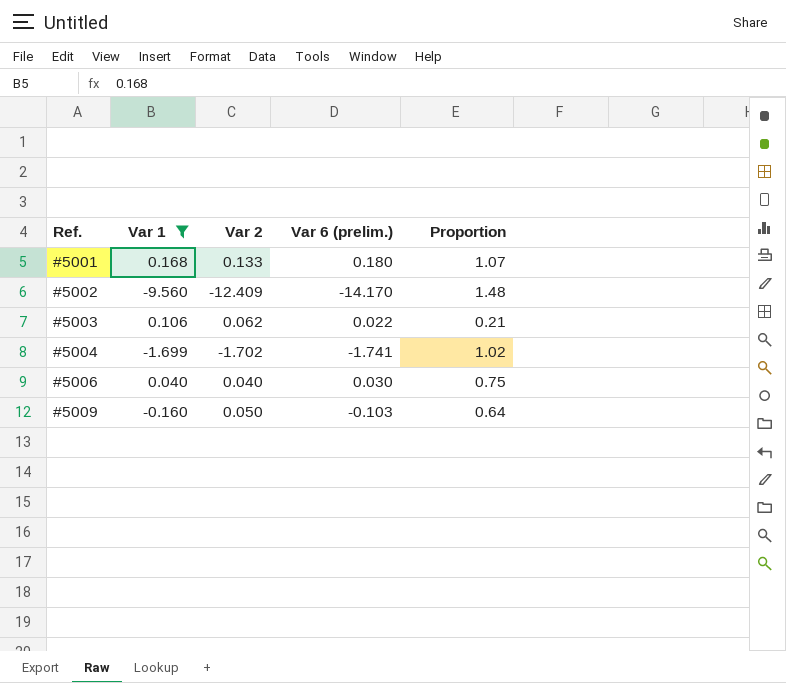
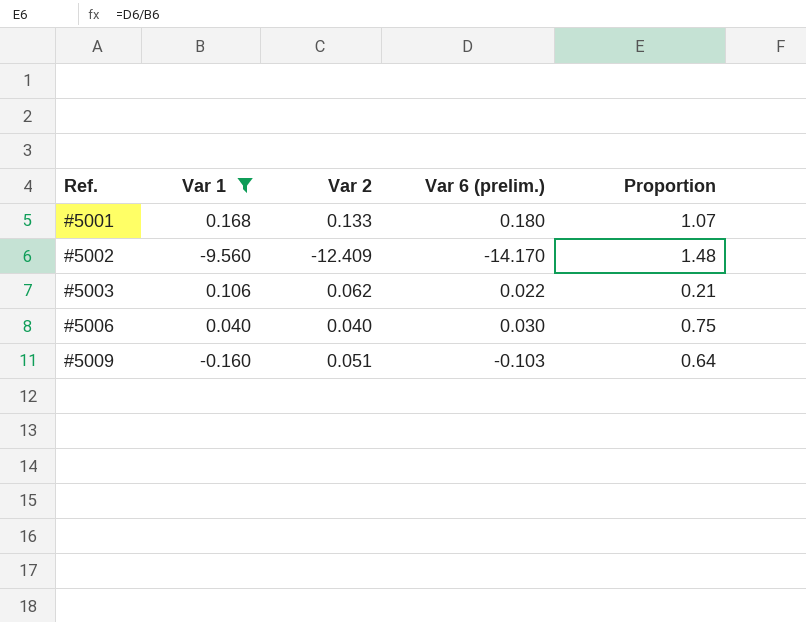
row #5004: -1.699 | -1.702 | -1.741 | 1.02 -> none
#5009 | Var 2: 0.050 -> 0.051

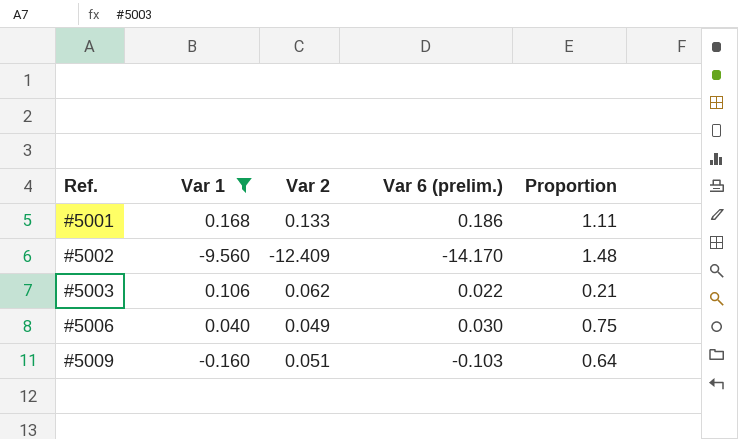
#5001 | Var 6 (prelim.): 0.180 -> 0.186
#5001 | Proportion: 1.07 -> 1.11
#5006 | Var 2: 0.040 -> 0.049

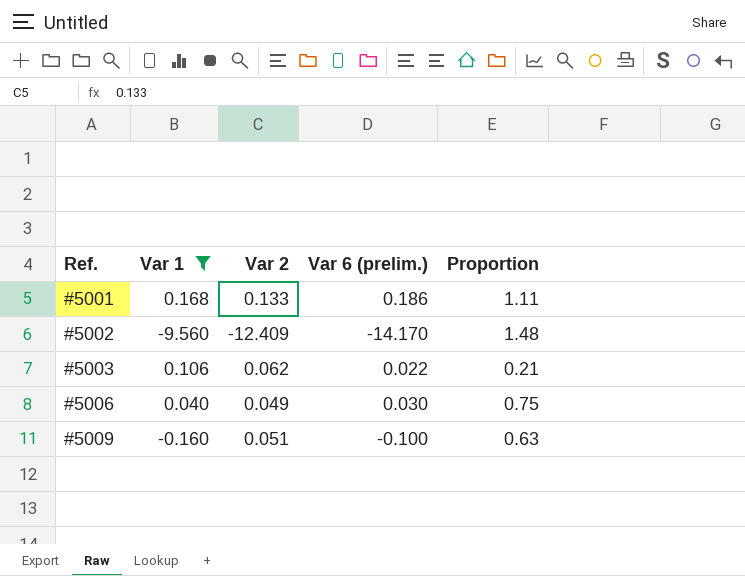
#5009 | Var 6 (prelim.): -0.103 -> -0.100
#5009 | Proportion: 0.64 -> 0.63

